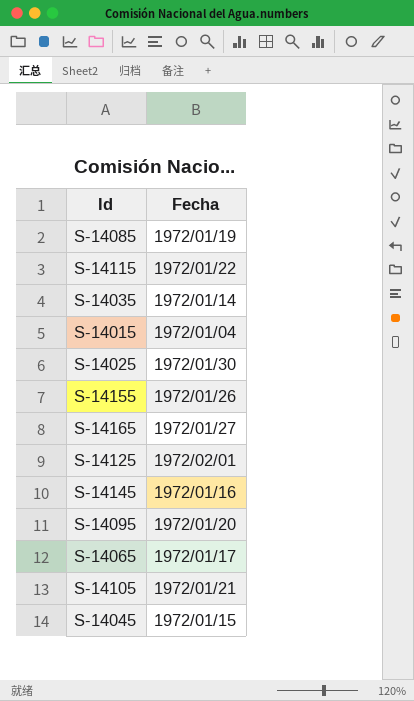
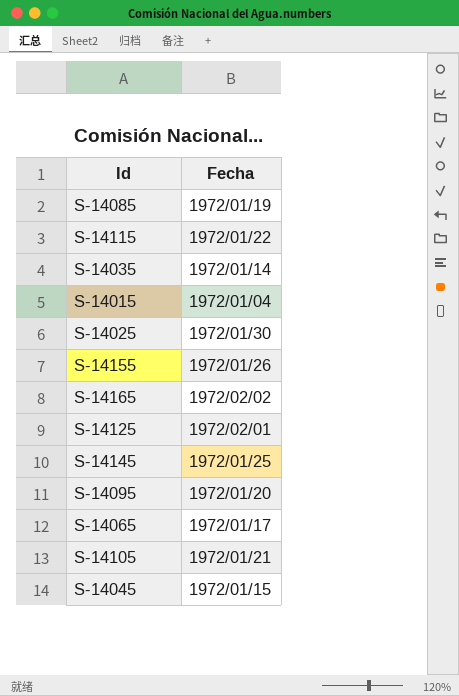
S-14165 | Fecha: 1972/01/27 -> 1972/02/02
S-14145 | Fecha: 1972/01/16 -> 1972/01/25

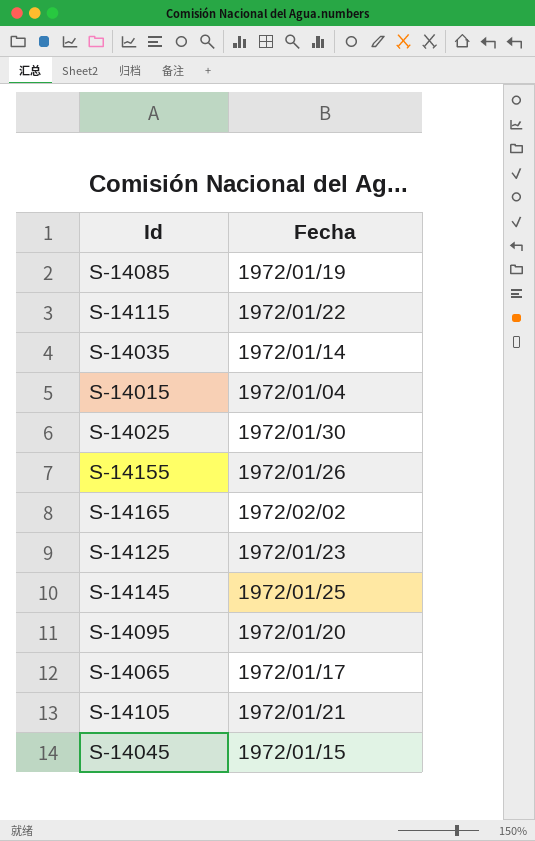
S-14125 | Fecha: 1972/02/01 -> 1972/01/23

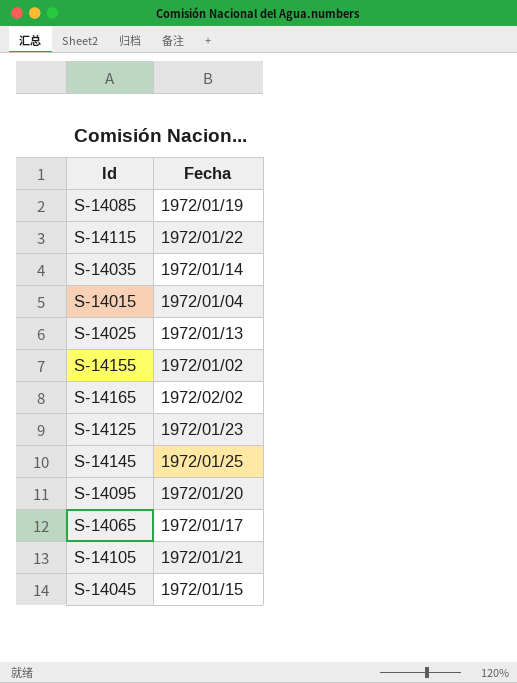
S-14025 | Fecha: 1972/01/30 -> 1972/01/13
S-14155 | Fecha: 1972/01/26 -> 1972/01/02

